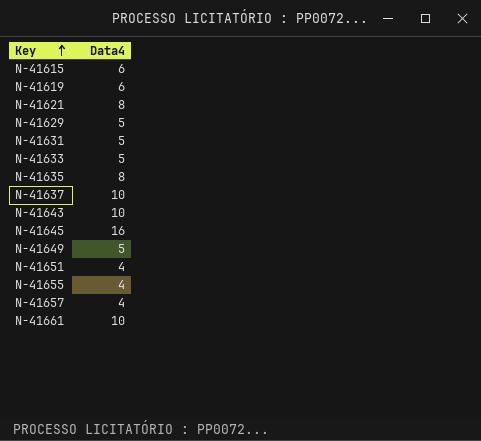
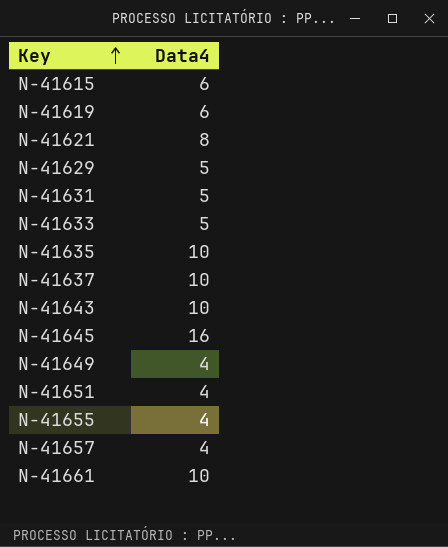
N-41635 | Data4: 8 -> 10
N-41649 | Data4: 5 -> 4

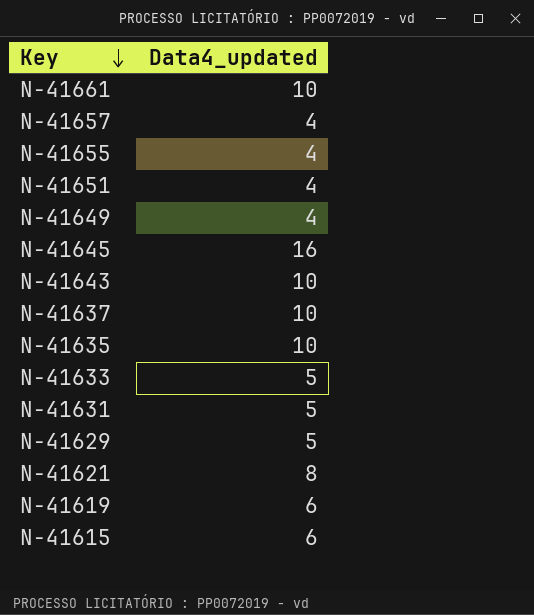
row order: Key ascending -> Key descending
column name: Data4 -> Data4_updated

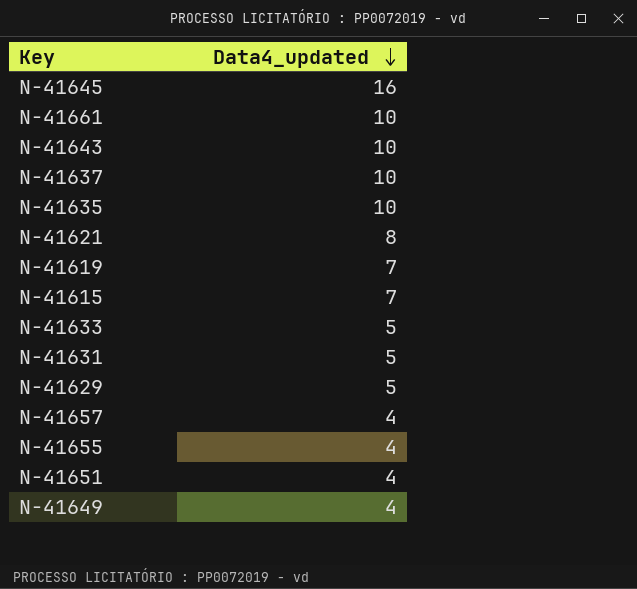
row order: Key descending -> Data4_updated descending
N-41619 | Data4_updated: 6 -> 7
N-41615 | Data4_updated: 6 -> 7

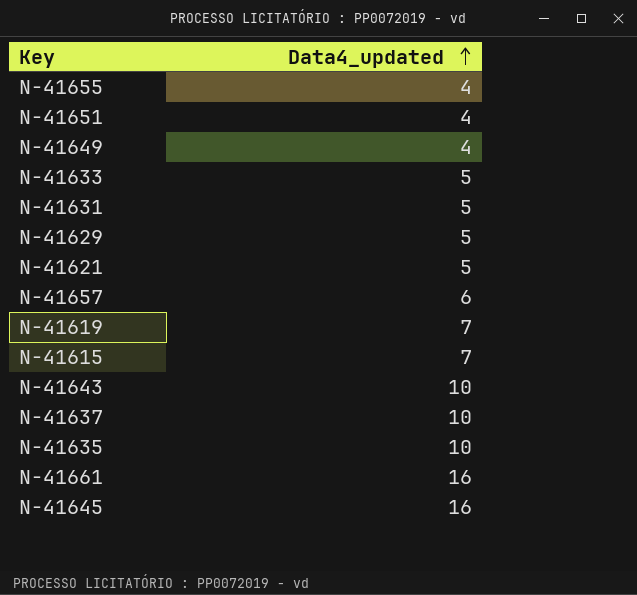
row order: Data4_updated descending -> Data4_updated ascending
N-41621 | Data4_updated: 8 -> 5
N-41657 | Data4_updated: 4 -> 6
N-41661 | Data4_updated: 10 -> 16

